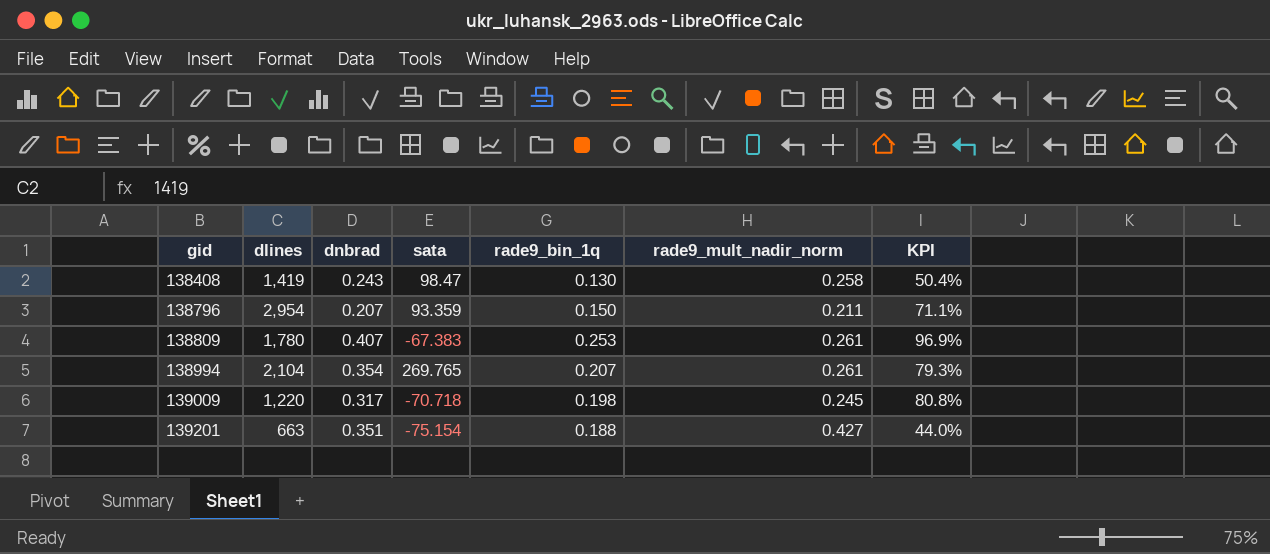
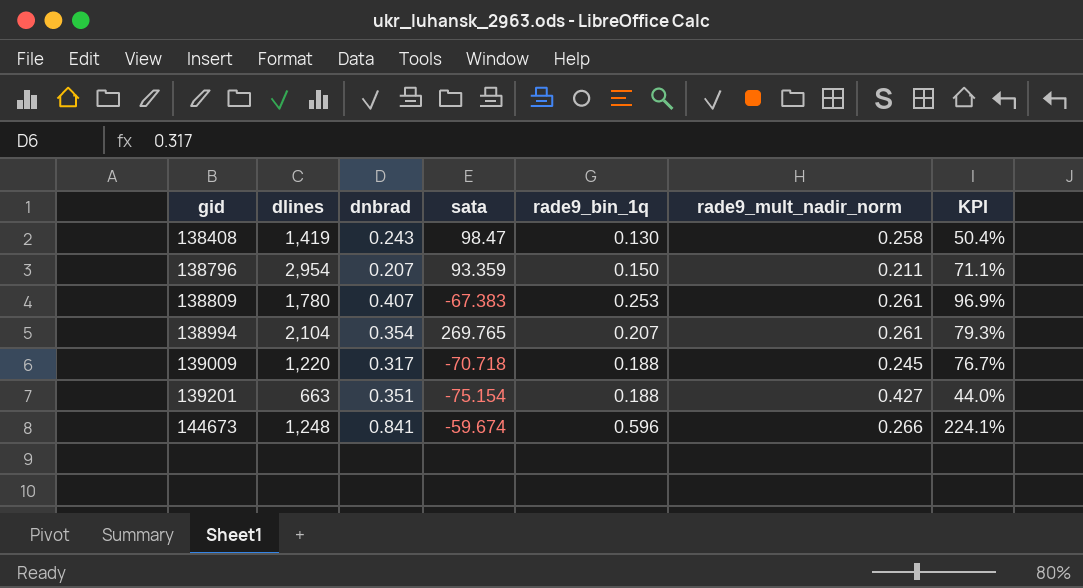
139009 | rade9_bin_1q: 0.198 -> 0.188
139009 | KPI: 80.8% -> 76.7%
row 144673: none -> 1,248 | 0.841 | -59.674 | 0.596 | 0.266 | 224.1%

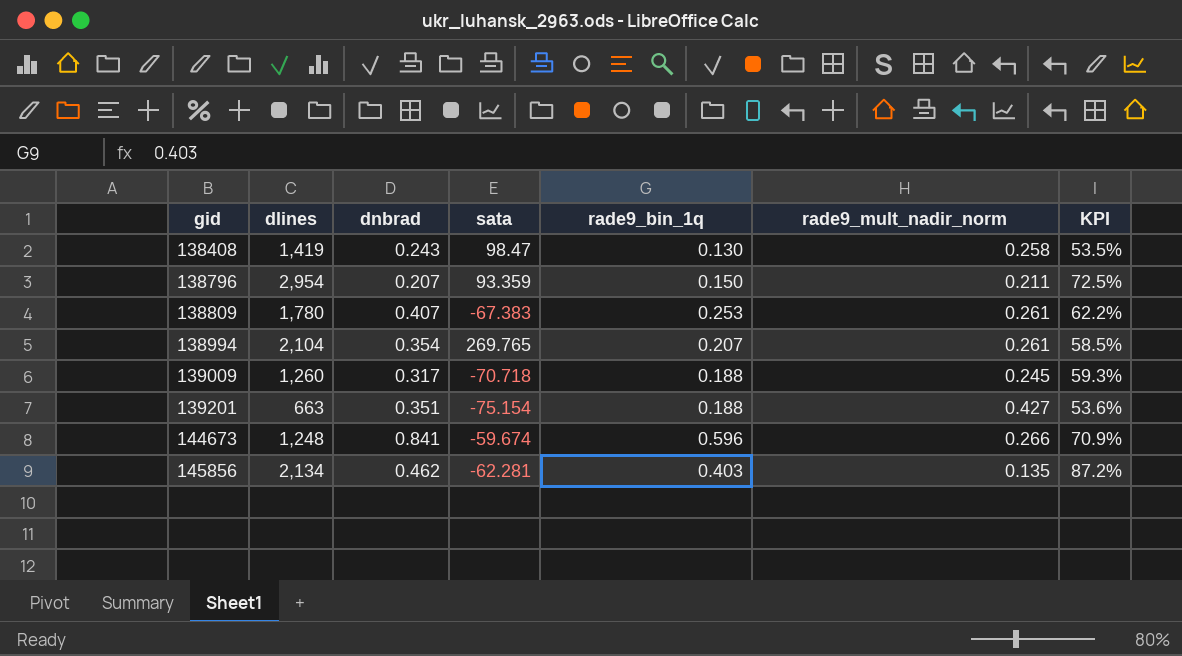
column KPI | formula: [rade9_bin_1q] / [rade9_mult_nadir_norm] -> [rade9_bin_1q] / [dnbrad]
139009 | dlines: 1,220 -> 1,260
row 145856: none -> 2,134 | 0.462 | -62.281 | 0.403 | 0.135 | 87.2%

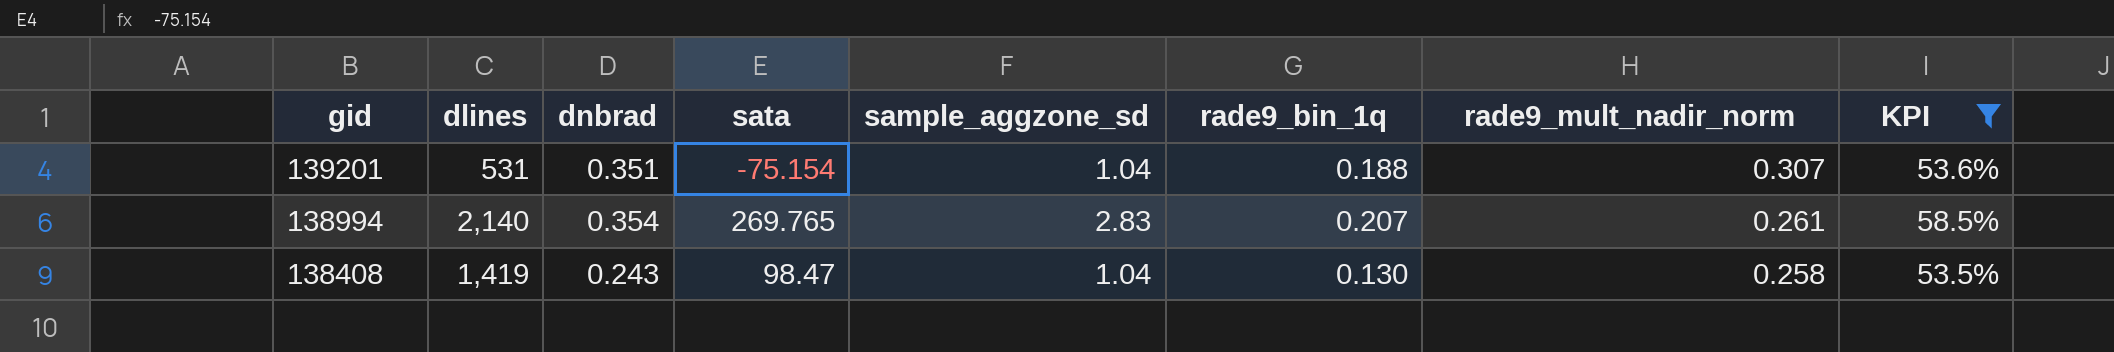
filter: none -> KPI <= 58.5%
row order: gid ascending -> gid descending
column sample_aggzone_sd | position: none -> 5
139201 | dlines: 663 -> 531
139201 | rade9_mult_nadir_norm: 0.427 -> 0.307
138994 | dlines: 2,104 -> 2,140

